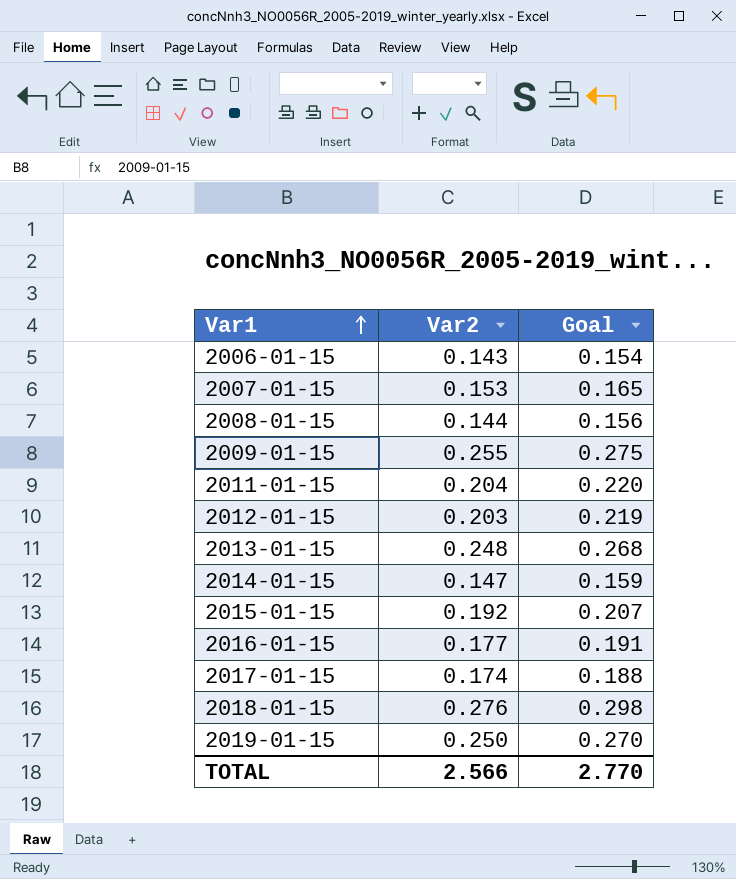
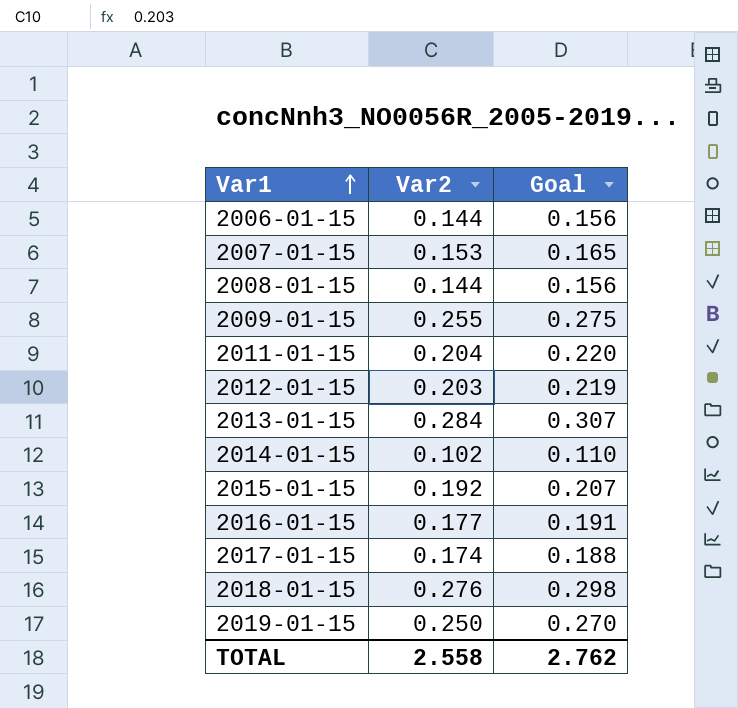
2006-01-15 | Var2: 0.143 -> 0.144
2006-01-15 | Goal: 0.154 -> 0.156
2013-01-15 | Var2: 0.248 -> 0.284
2013-01-15 | Goal: 0.268 -> 0.307
2014-01-15 | Var2: 0.147 -> 0.102
2014-01-15 | Goal: 0.159 -> 0.110
TOTAL | Var2: 2.566 -> 2.558
TOTAL | Goal: 2.770 -> 2.762

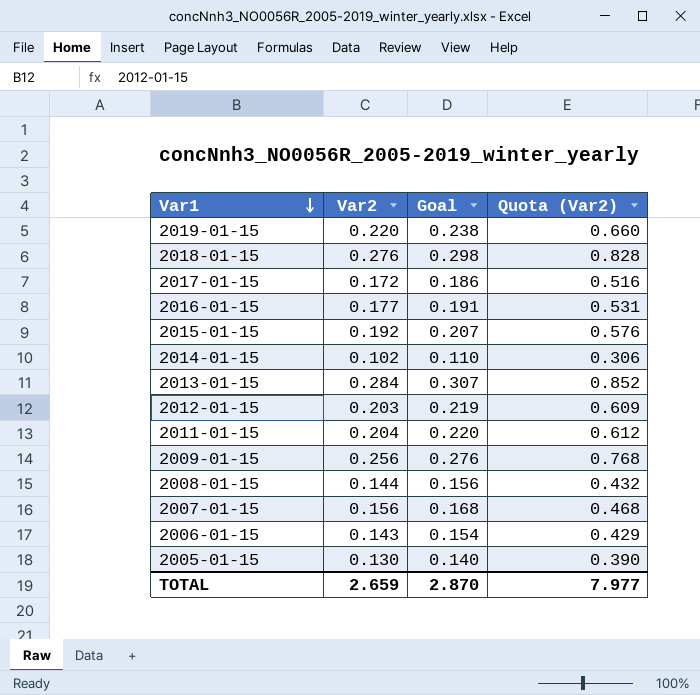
row order: Var1 ascending -> Var1 descending
column Quota (Var2) | formula: none -> [Var2] * 3
2019-01-15 | Var2: 0.250 -> 0.220
2019-01-15 | Goal: 0.270 -> 0.238
2017-01-15 | Var2: 0.174 -> 0.172
2017-01-15 | Goal: 0.188 -> 0.186
2009-01-15 | Var2: 0.255 -> 0.256
2009-01-15 | Goal: 0.275 -> 0.276
2007-01-15 | Var2: 0.153 -> 0.156
2007-01-15 | Goal: 0.165 -> 0.168
2006-01-15 | Var2: 0.144 -> 0.143
2006-01-15 | Goal: 0.156 -> 0.154
row 2005-01-15: none -> 0.130 | 0.140 | 0.390
TOTAL | Var2: 2.558 -> 2.659
TOTAL | Goal: 2.762 -> 2.870

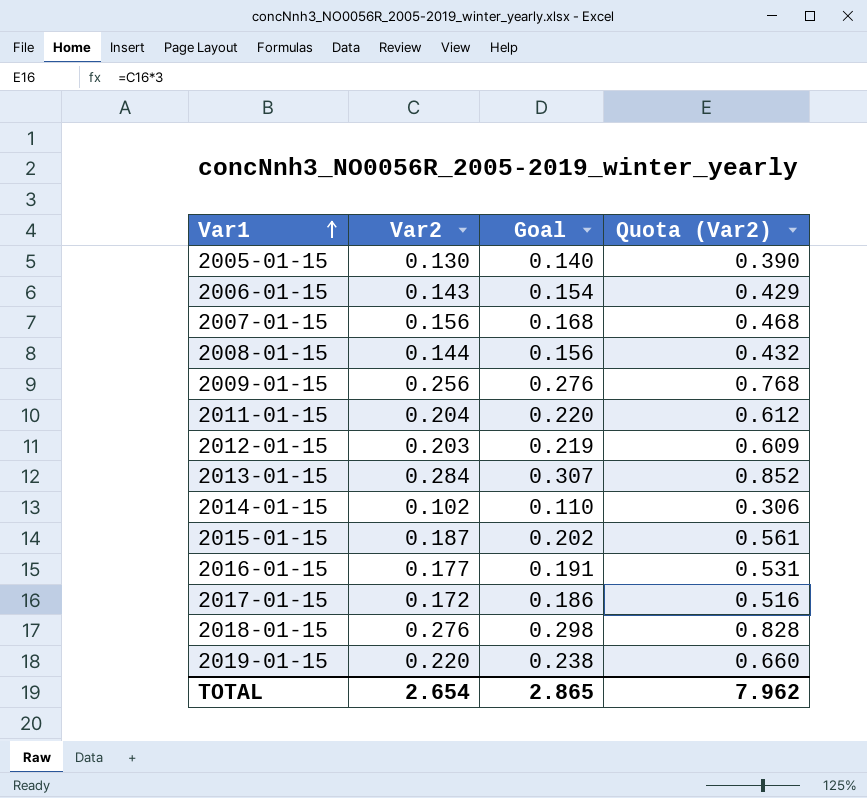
row order: Var1 descending -> Var1 ascending
2015-01-15 | Var2: 0.192 -> 0.187
2015-01-15 | Goal: 0.207 -> 0.202
2015-01-15 | Quota (Var2): 0.576 -> 0.561
TOTAL | Var2: 2.659 -> 2.654
TOTAL | Goal: 2.870 -> 2.865
TOTAL | Quota (Var2): 7.977 -> 7.962

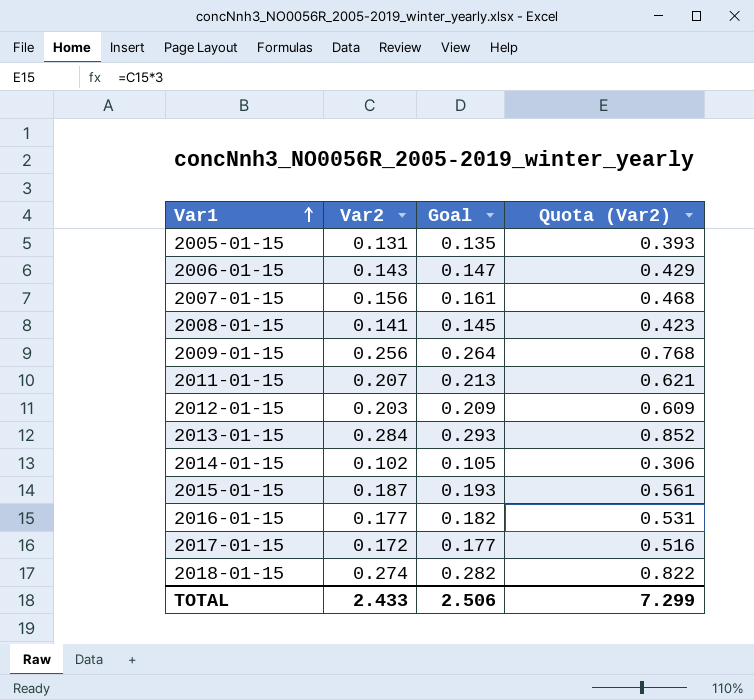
column Goal | formula: [Var2] * 1.08 -> [Var2] * 1.03
row 2019-01-15: 0.220 | 0.238 | 0.660 -> none
2005-01-15 | Var2: 0.130 -> 0.131
2005-01-15 | Quota (Var2): 0.390 -> 0.393
2008-01-15 | Var2: 0.144 -> 0.141
2008-01-15 | Quota (Var2): 0.432 -> 0.423
2011-01-15 | Var2: 0.204 -> 0.207
2011-01-15 | Quota (Var2): 0.612 -> 0.621
2018-01-15 | Var2: 0.276 -> 0.274
2018-01-15 | Quota (Var2): 0.828 -> 0.822
TOTAL | Var2: 2.654 -> 2.433
TOTAL | Goal: 2.865 -> 2.506
TOTAL | Quota (Var2): 7.962 -> 7.299

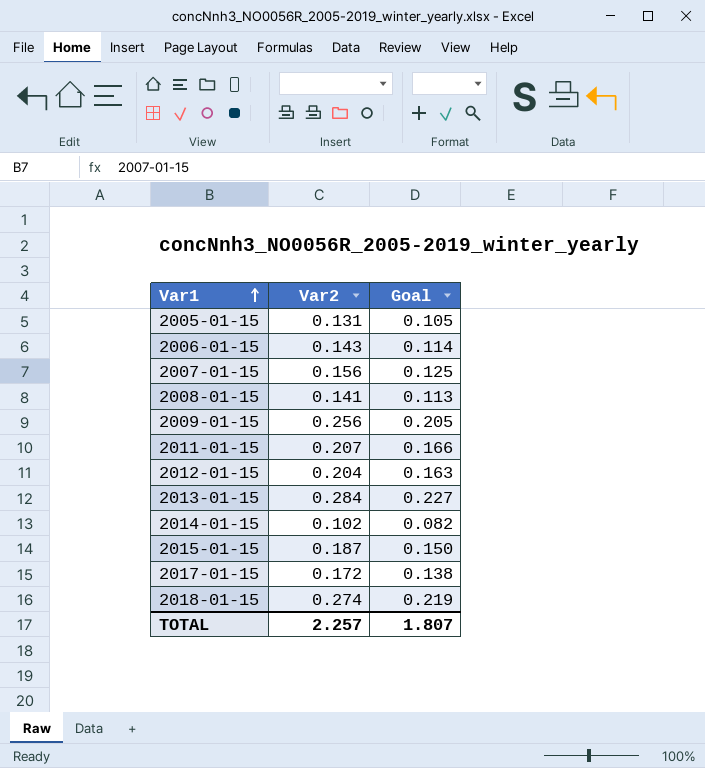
column Quota (Var2) | formula: [Var2] * 3 -> none
column Goal | formula: [Var2] * 1.03 -> [Var2] * 0.8
row 2016-01-15: 0.177 | 0.182 | 0.531 -> none
2012-01-15 | Var2: 0.203 -> 0.204
TOTAL | Var2: 2.433 -> 2.257
TOTAL | Goal: 2.506 -> 1.807

